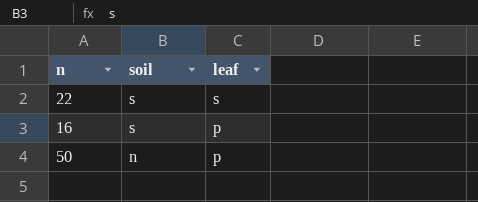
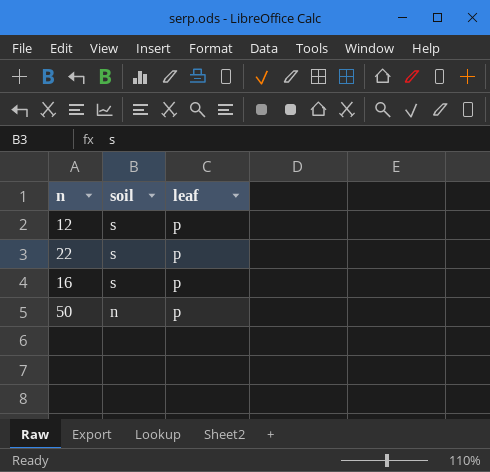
row 12: none -> s | p
22 | leaf: s -> p

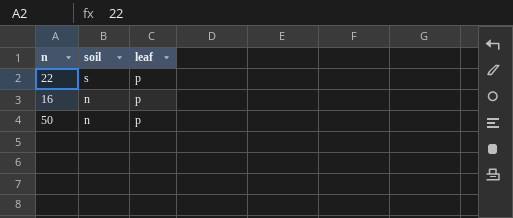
row 12: s | p -> none
16 | soil: s -> n

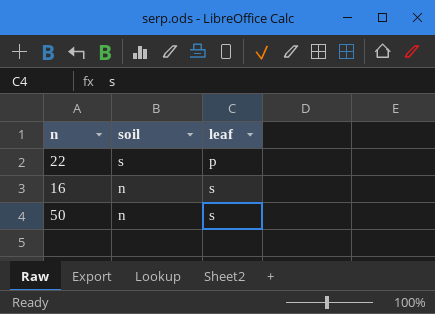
16 | leaf: p -> s
50 | leaf: p -> s

